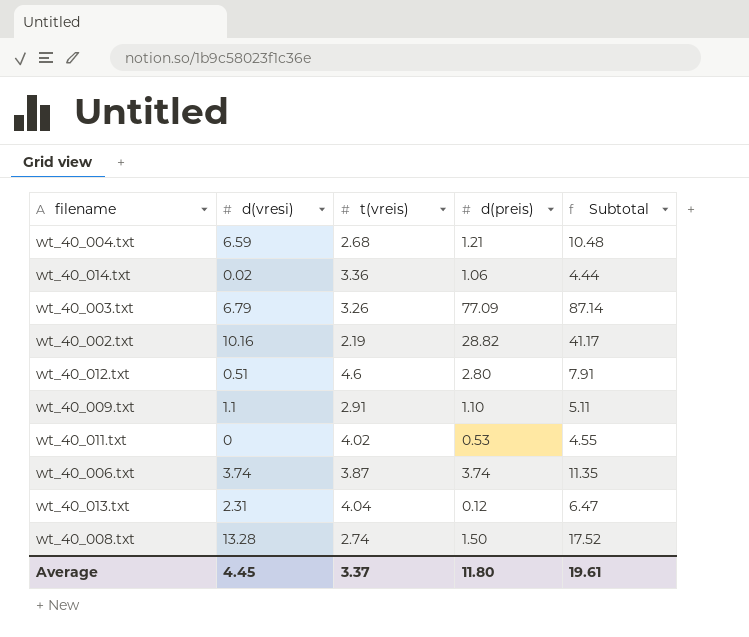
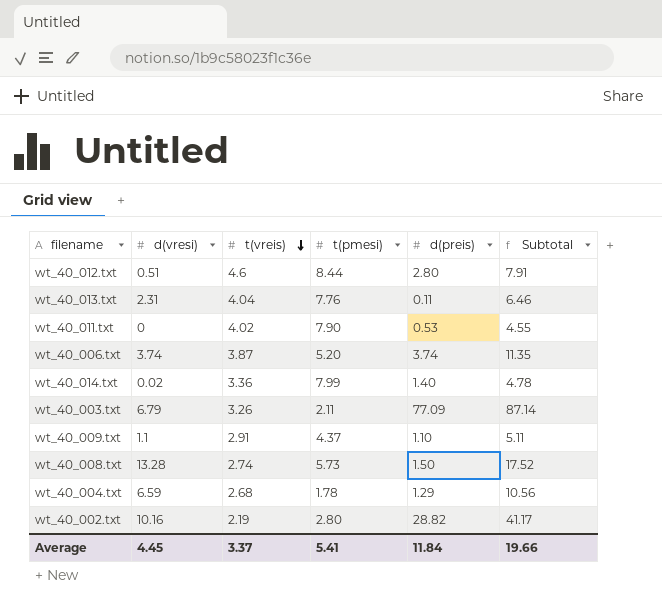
row order: none -> t(vreis) descending
column t(pmesi) | position: none -> 4
wt_40_013.txt | d(preis): 0.12 -> 0.11
wt_40_013.txt | Subtotal: 6.47 -> 6.46
wt_40_014.txt | d(preis): 1.06 -> 1.40
wt_40_014.txt | Subtotal: 4.44 -> 4.78
wt_40_004.txt | d(preis): 1.21 -> 1.29
wt_40_004.txt | Subtotal: 10.48 -> 10.56
Average | d(preis): 11.80 -> 11.84
Average | Subtotal: 19.61 -> 19.66

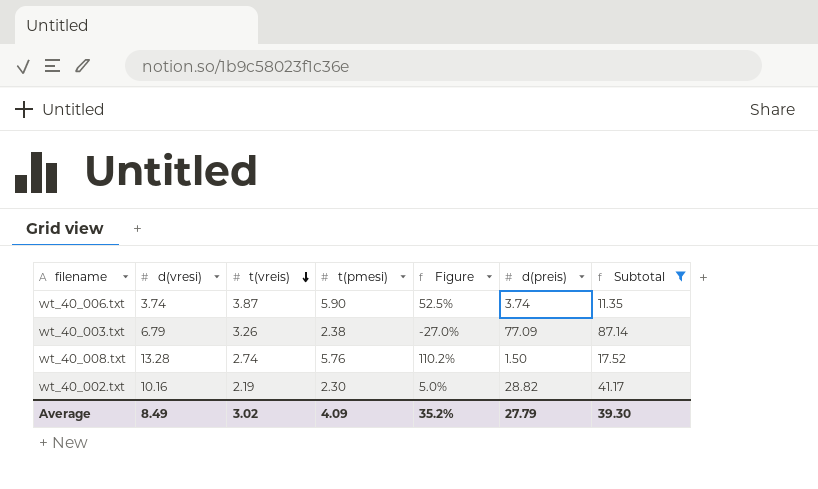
filter: none -> Subtotal >= 11.35
column Figure | formula: none -> ([t(pmesi)] - [t(vreis)]) / [t(vreis)]
wt_40_006.txt | t(pmesi): 5.20 -> 5.90
wt_40_003.txt | t(pmesi): 2.11 -> 2.38
wt_40_008.txt | t(pmesi): 5.73 -> 5.76
wt_40_002.txt | t(pmesi): 2.80 -> 2.30
Average | d(vresi): 4.45 -> 8.49
Average | t(vreis): 3.37 -> 3.02
Average | t(pmesi): 5.41 -> 4.09
Average | d(preis): 11.84 -> 27.79
Average | Subtotal: 19.66 -> 39.30

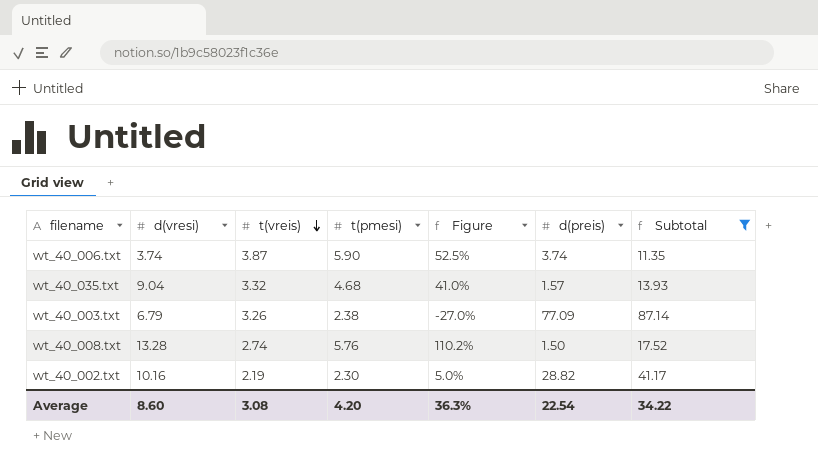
row wt_40_035.txt: none -> 9.04 | 3.32 | 4.68 | 41.0% | 1.57 | 13.93
Average | d(vresi): 8.49 -> 8.60
Average | t(vreis): 3.02 -> 3.08
Average | t(pmesi): 4.09 -> 4.20
Average | Figure: 35.2% -> 36.3%
Average | d(preis): 27.79 -> 22.54
Average | Subtotal: 39.30 -> 34.22

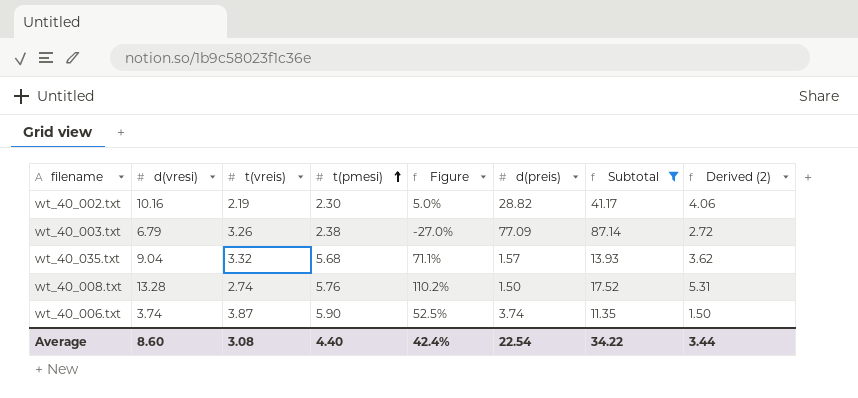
row order: t(vreis) descending -> t(pmesi) ascending
column Derived (2) | formula: none -> [d(vresi)] * 0.4
wt_40_035.txt | t(pmesi): 4.68 -> 5.68
wt_40_035.txt | Figure: 41.0% -> 71.1%
Average | t(pmesi): 4.20 -> 4.40
Average | Figure: 36.3% -> 42.4%

